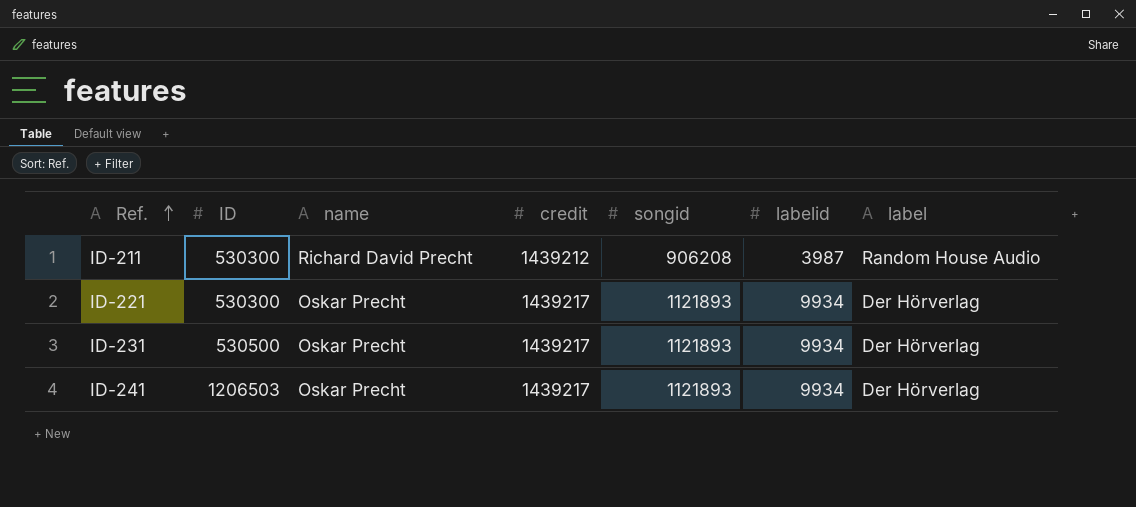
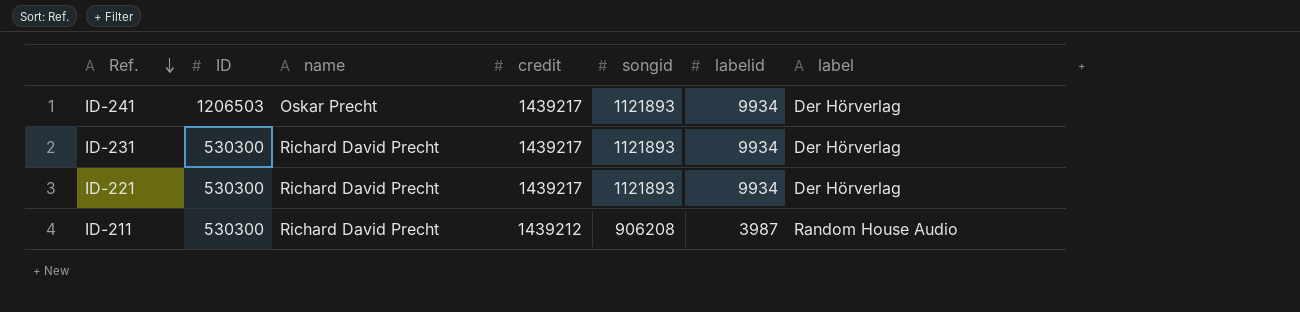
row order: Ref. ascending -> Ref. descending
ID-231 | ID: 530500 -> 530300
ID-231 | name: Oskar Precht -> Richard David Precht
ID-221 | name: Oskar Precht -> Richard David Precht

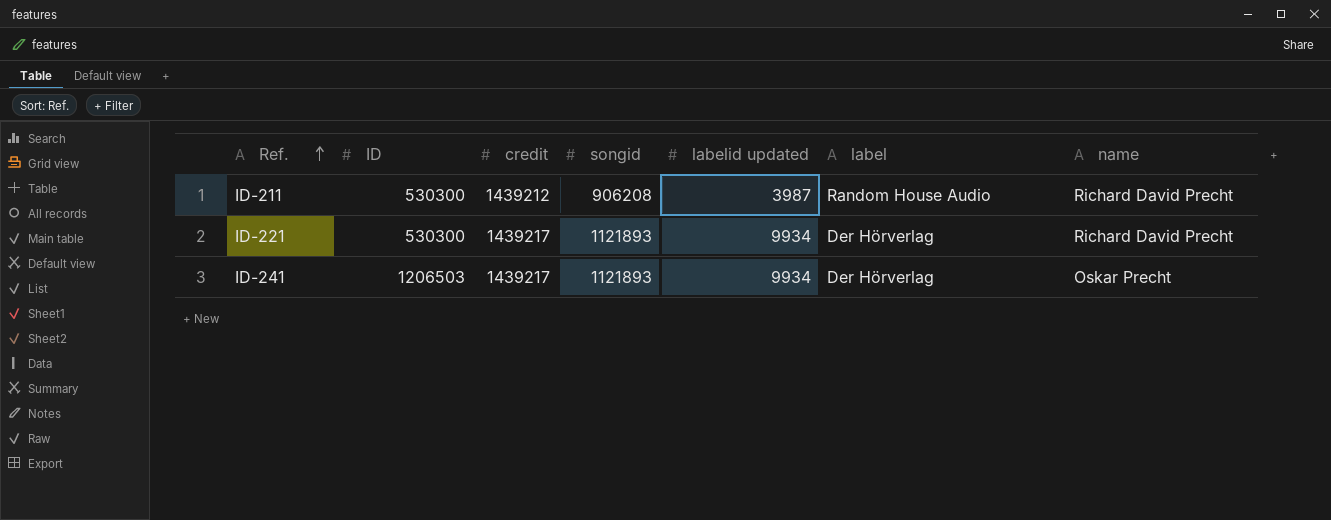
row order: Ref. descending -> Ref. ascending
column name: labelid -> labelid updated
column name | position: 3 -> 7
row ID-231: 530300 | Richard David Precht | 1439217 | 1121893 | 9934 | Der Hörverlag -> none

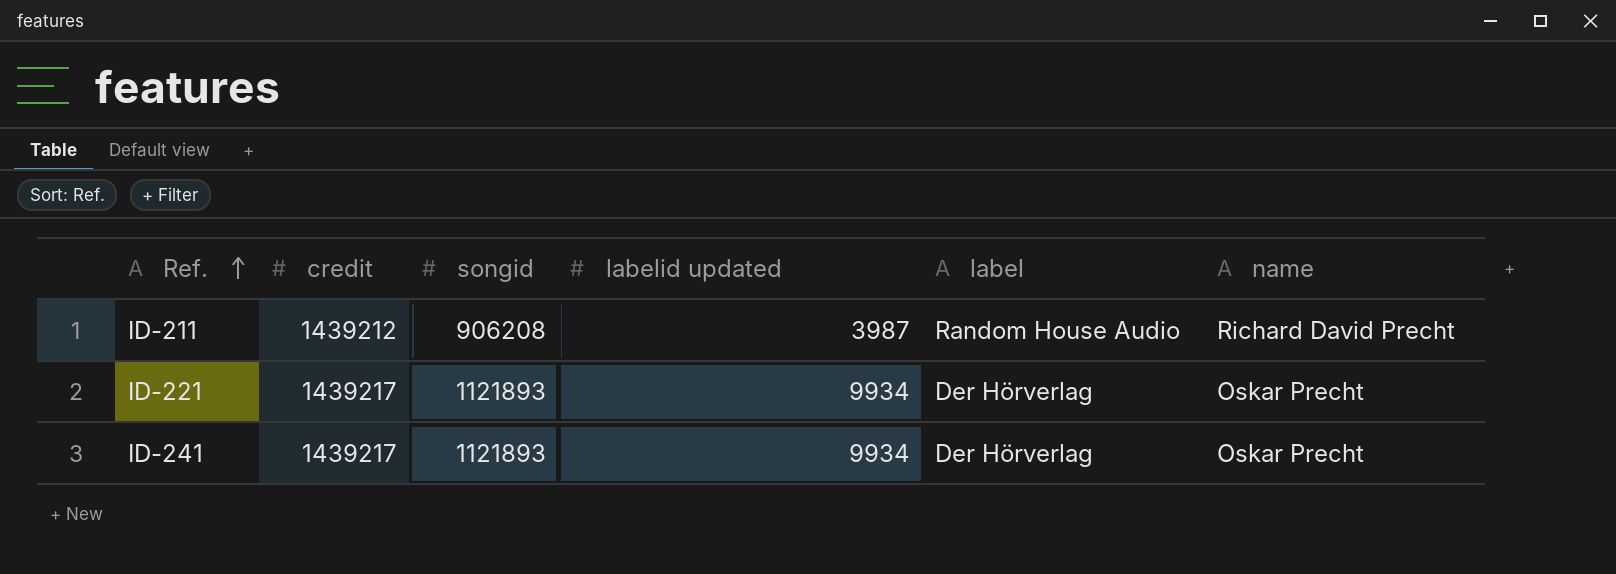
column ID | position: 2 -> none
ID-221 | name: Richard David Precht -> Oskar Precht

